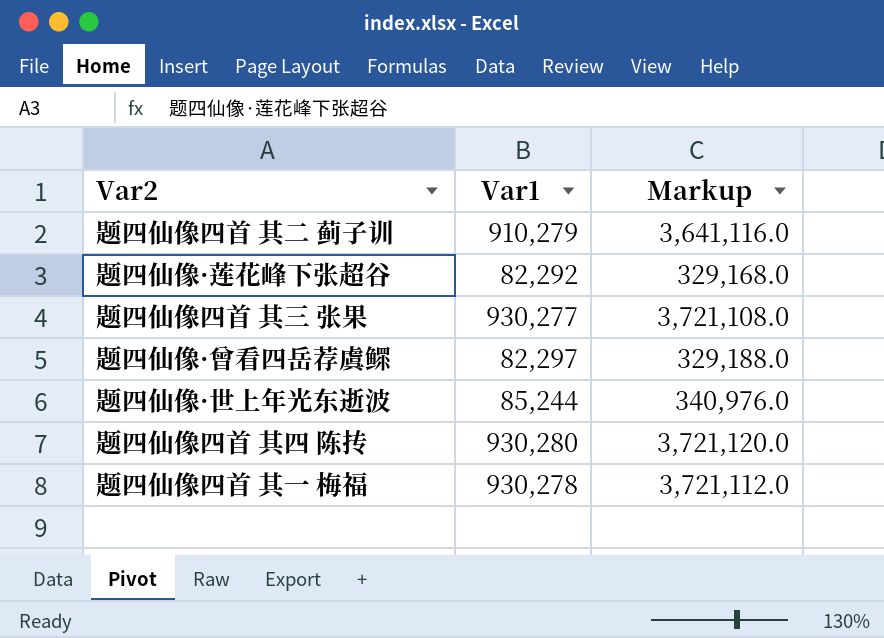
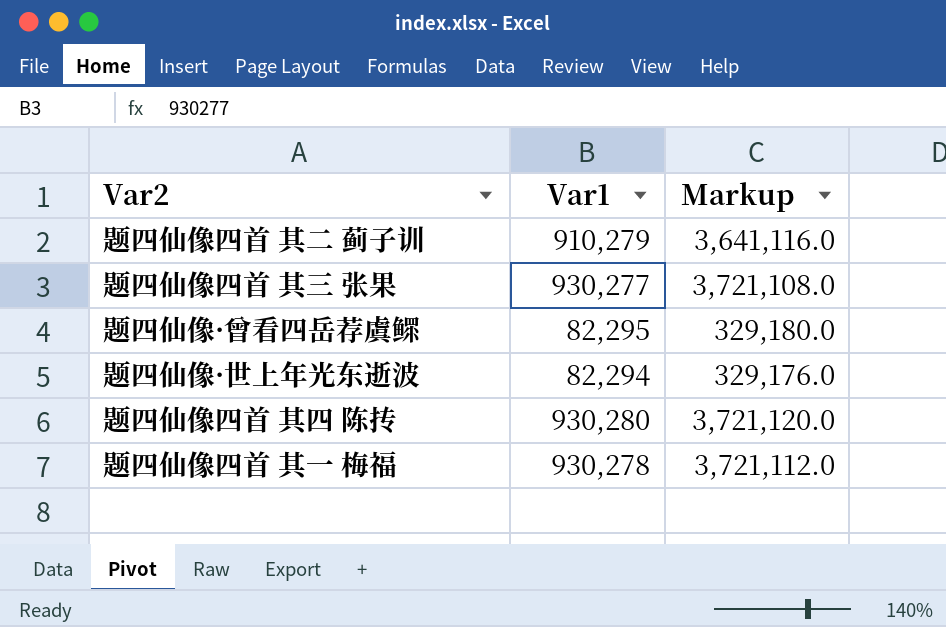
row 题四仙像·莲花峰下张超谷: 82,292 | 329,168.0 -> none
题四仙像·曾看四岳荐虞鳏 | Var1: 82,297 -> 82,295
题四仙像·曾看四岳荐虞鳏 | Markup: 329,188.0 -> 329,180.0
题四仙像·世上年光东逝波 | Var1: 85,244 -> 82,294
题四仙像·世上年光东逝波 | Markup: 340,976.0 -> 329,176.0

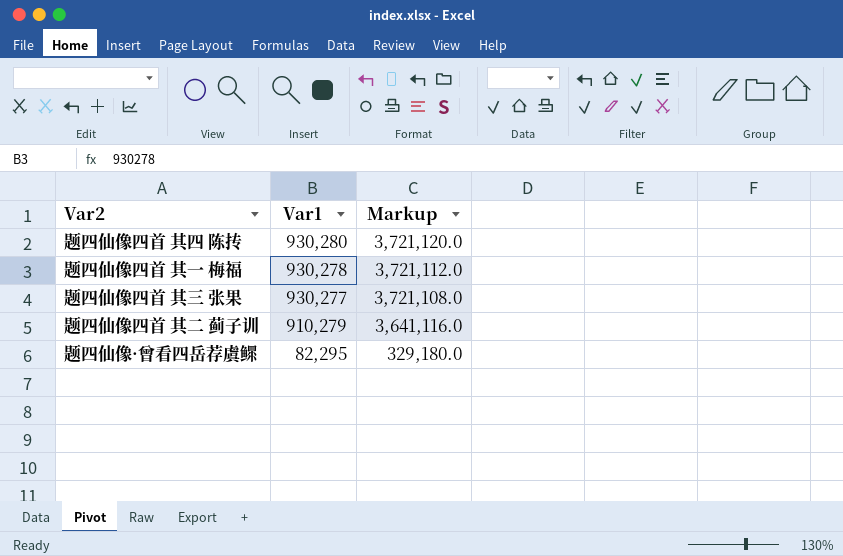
row order: none -> Var1 descending
row 题四仙像·世上年光东逝波: 82,294 | 329,176.0 -> none

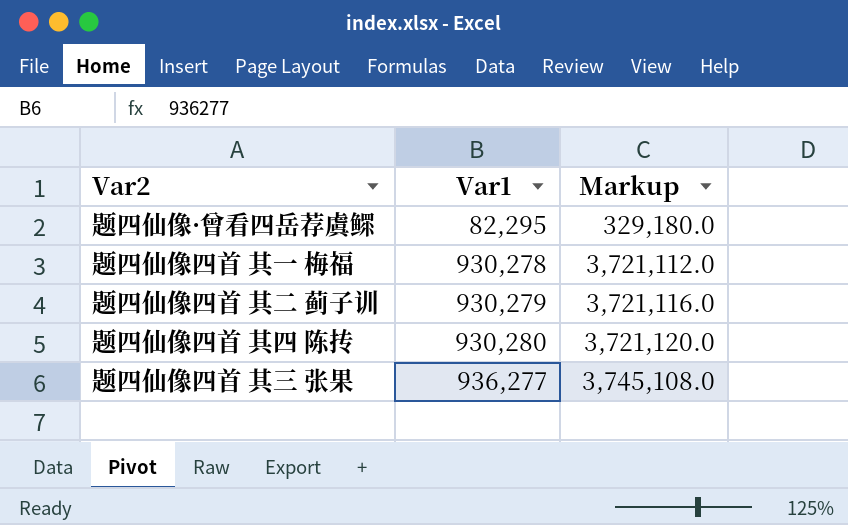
row order: Var1 descending -> Var1 ascending
题四仙像四首 其二 蓟子训 | Var1: 910,279 -> 930,279
题四仙像四首 其二 蓟子训 | Markup: 3,641,116.0 -> 3,721,116.0
题四仙像四首 其三 张果 | Var1: 930,277 -> 936,277
题四仙像四首 其三 张果 | Markup: 3,721,108.0 -> 3,745,108.0

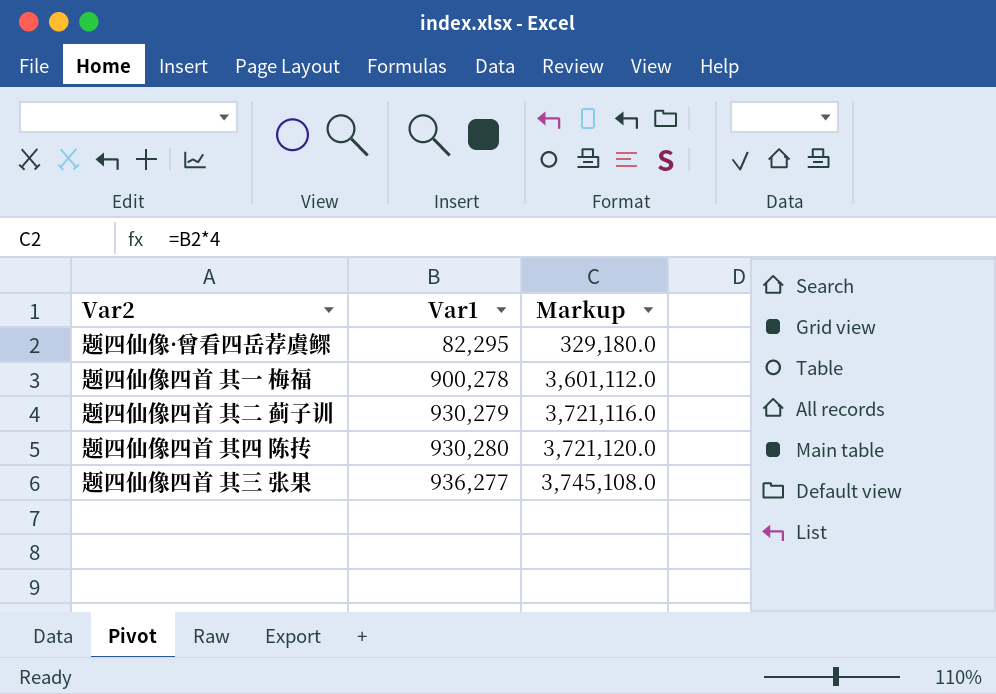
题四仙像四首 其一 梅福 | Var1: 930,278 -> 900,278
题四仙像四首 其一 梅福 | Markup: 3,721,112.0 -> 3,601,112.0

